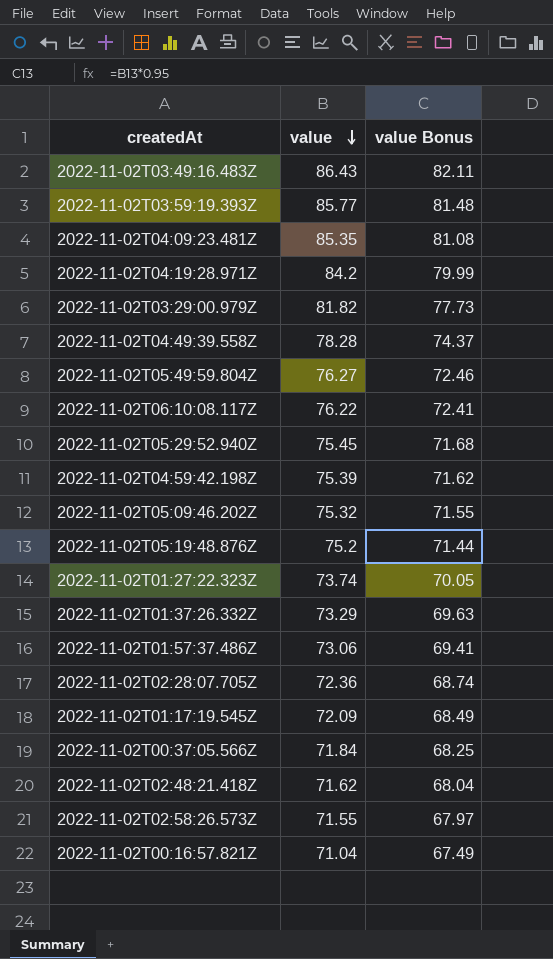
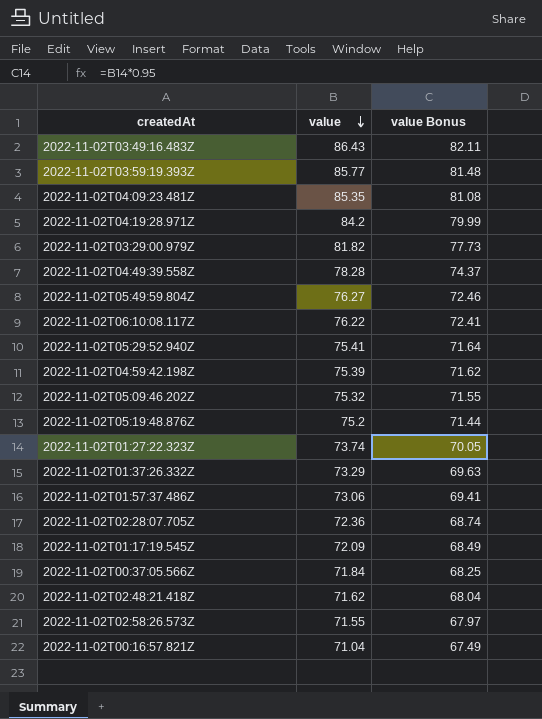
2022-11-02T05:29:52.940Z | value: 75.45 -> 75.41
2022-11-02T05:29:52.940Z | value Bonus: 71.68 -> 71.64

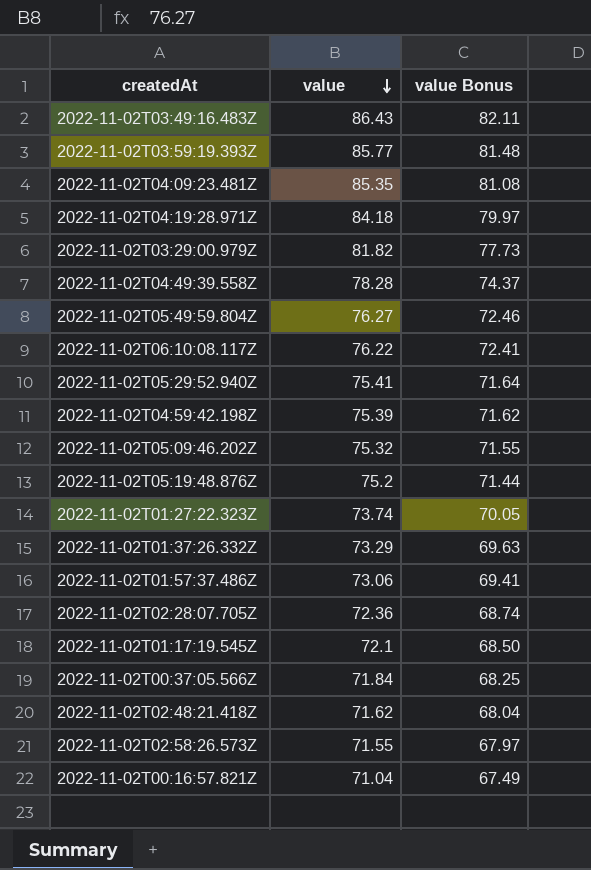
2022-11-02T04:19:28.971Z | value: 84.2 -> 84.18
2022-11-02T04:19:28.971Z | value Bonus: 79.99 -> 79.97
2022-11-02T01:17:19.545Z | value: 72.09 -> 72.1
2022-11-02T01:17:19.545Z | value Bonus: 68.49 -> 68.50

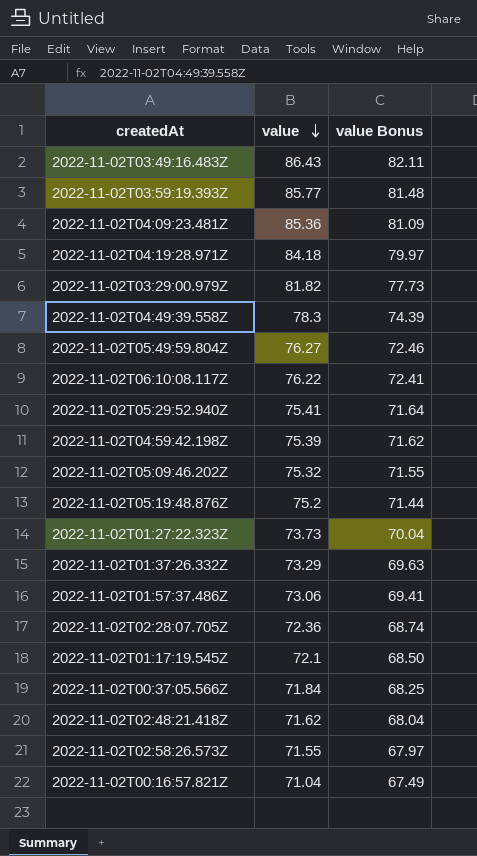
2022-11-02T04:09:23.481Z | value: 85.35 -> 85.36
2022-11-02T04:09:23.481Z | value Bonus: 81.08 -> 81.09
2022-11-02T04:49:39.558Z | value: 78.28 -> 78.3
2022-11-02T04:49:39.558Z | value Bonus: 74.37 -> 74.39
2022-11-02T01:27:22.323Z | value: 73.74 -> 73.73
2022-11-02T01:27:22.323Z | value Bonus: 70.05 -> 70.04

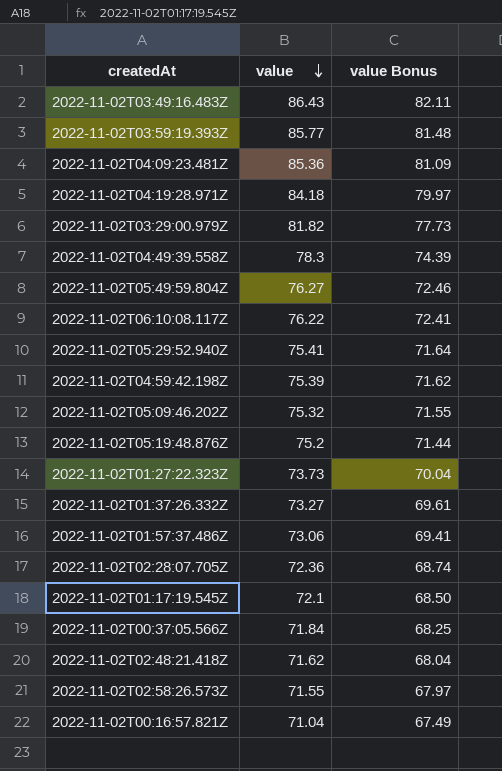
2022-11-02T01:37:26.332Z | value: 73.29 -> 73.27
2022-11-02T01:37:26.332Z | value Bonus: 69.63 -> 69.61

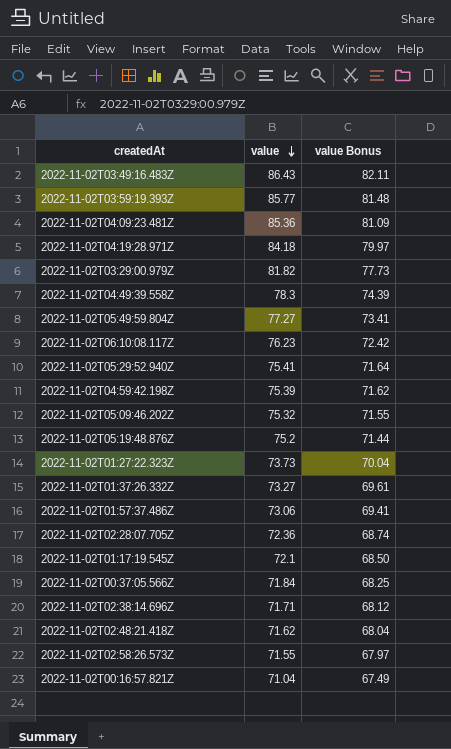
2022-11-02T05:49:59.804Z | value: 76.27 -> 77.27
2022-11-02T05:49:59.804Z | value Bonus: 72.46 -> 73.41
2022-11-02T06:10:08.117Z | value: 76.22 -> 76.23
2022-11-02T06:10:08.117Z | value Bonus: 72.41 -> 72.42
row 2022-11-02T02:38:14.696Z: none -> 71.71 | 68.12

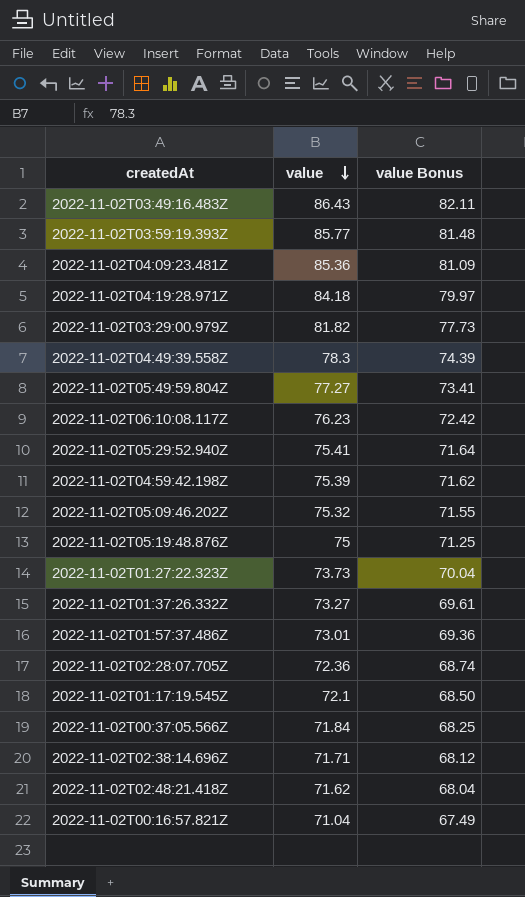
row 2022-11-02T02:58:26.573Z: 71.55 | 67.97 -> none
2022-11-02T05:19:48.876Z | value: 75.2 -> 75
2022-11-02T05:19:48.876Z | value Bonus: 71.44 -> 71.25
2022-11-02T01:57:37.486Z | value: 73.06 -> 73.01
2022-11-02T01:57:37.486Z | value Bonus: 69.41 -> 69.36

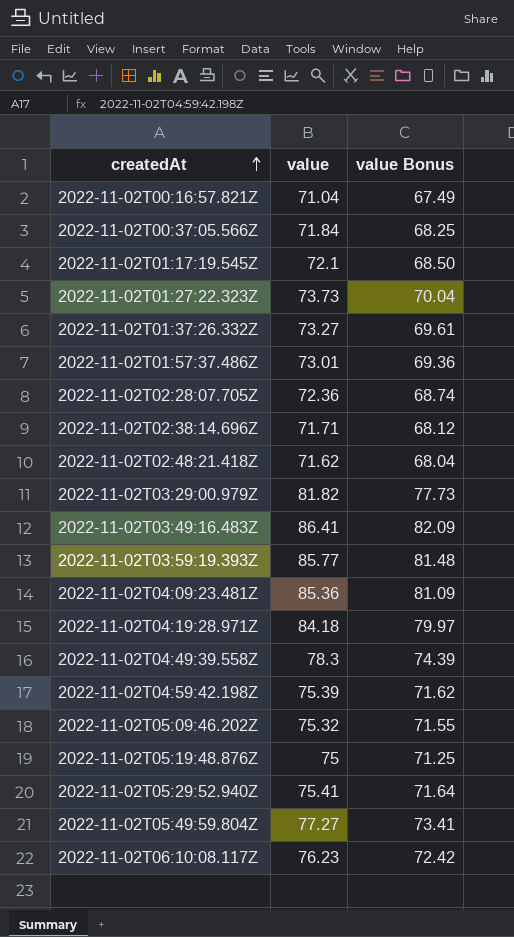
row order: value descending -> createdAt ascending
2022-11-02T03:49:16.483Z | value: 86.43 -> 86.41
2022-11-02T03:49:16.483Z | value Bonus: 82.11 -> 82.09

